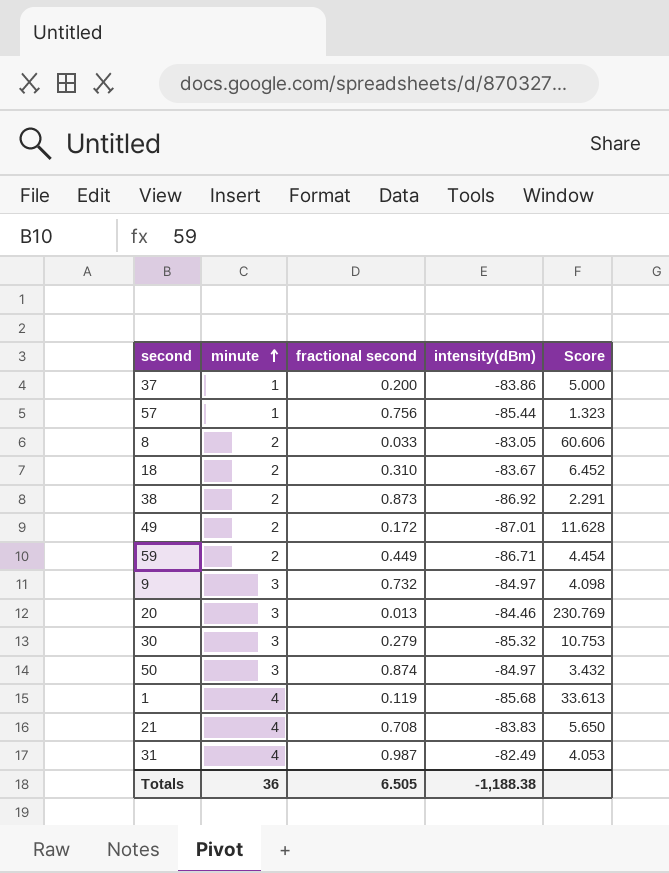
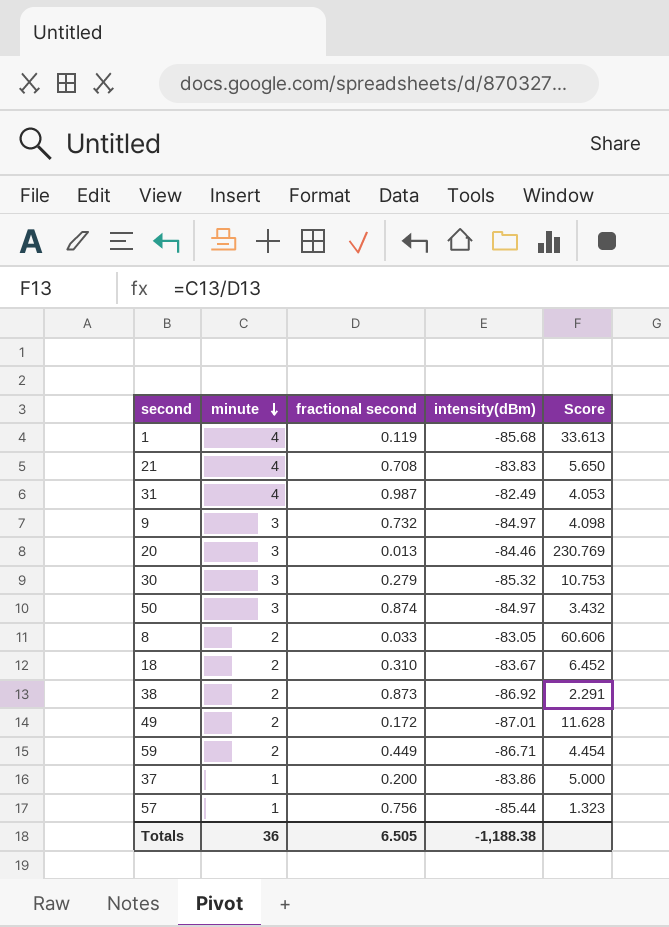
row order: minute ascending -> minute descending

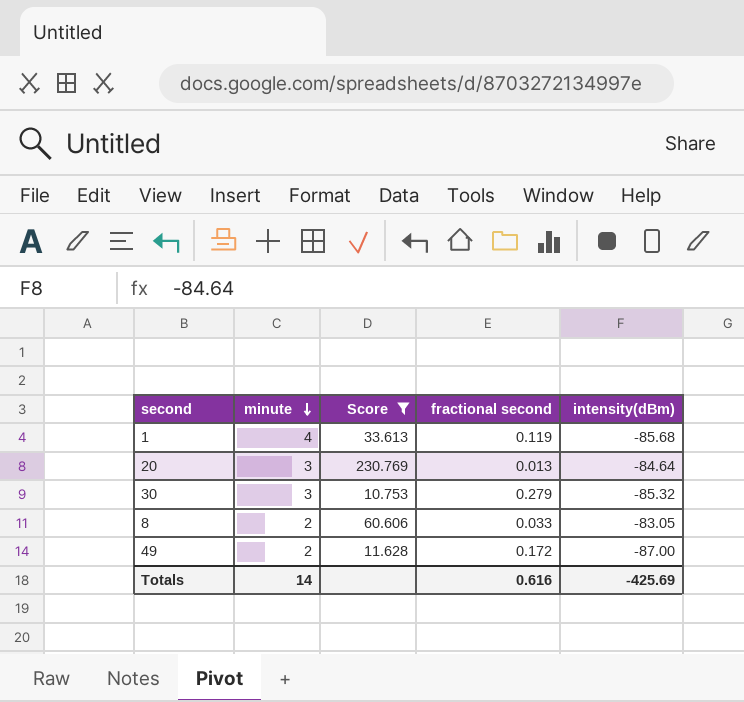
filter: none -> Score >= 10.753
column Score | position: 5 -> 3
20 | intensity(dBm): -84.46 -> -84.64
49 | intensity(dBm): -87.01 -> -87.00
Totals | minute: 36 -> 14
Totals | fractional second: 6.505 -> 0.616
Totals | intensity(dBm): -1,188.38 -> -425.69

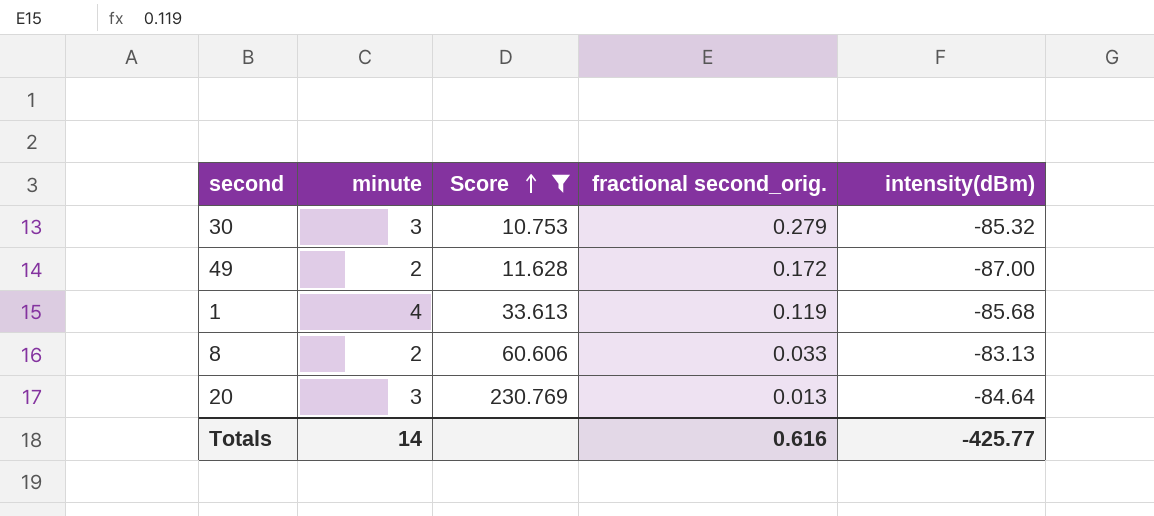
row order: minute descending -> Score ascending
column name: fractional second -> fractional second_orig.
8 | intensity(dBm): -83.05 -> -83.13
Totals | intensity(dBm): -425.69 -> -425.77

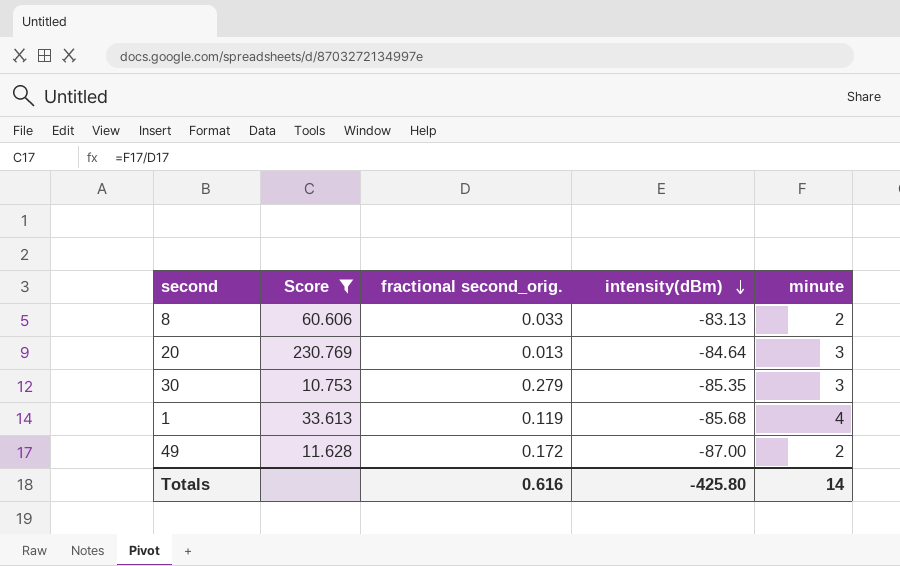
row order: Score ascending -> intensity(dBm) descending
column minute | position: 2 -> 5
30 | intensity(dBm): -85.32 -> -85.35
Totals | intensity(dBm): -425.77 -> -425.80

